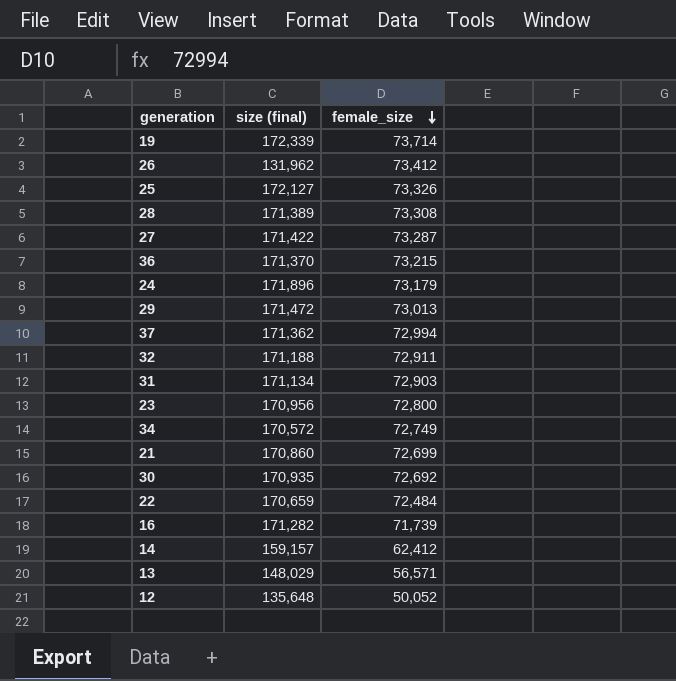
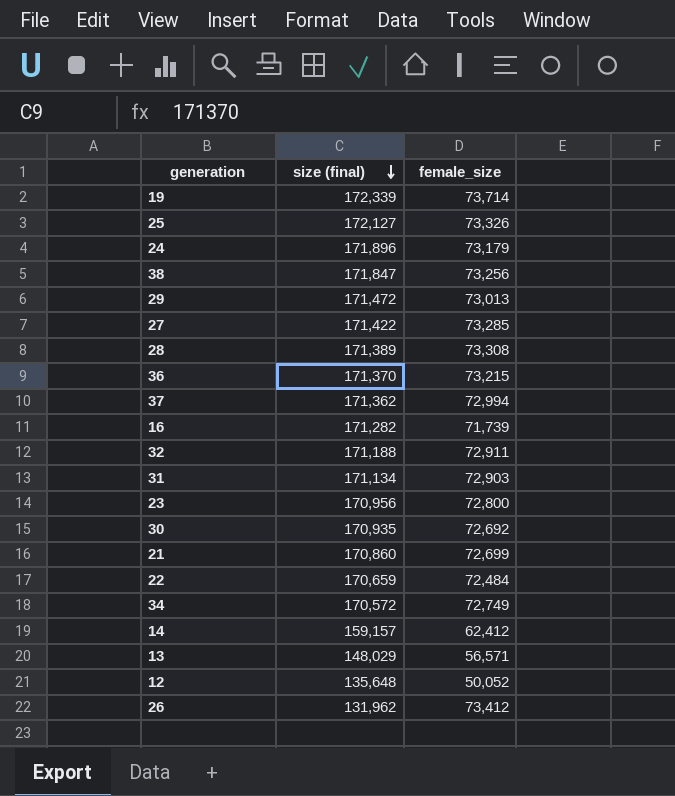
row order: female_size descending -> size (final) descending
row 38: none -> 171,847 | 73,256
27 | female_size: 73,287 -> 73,285

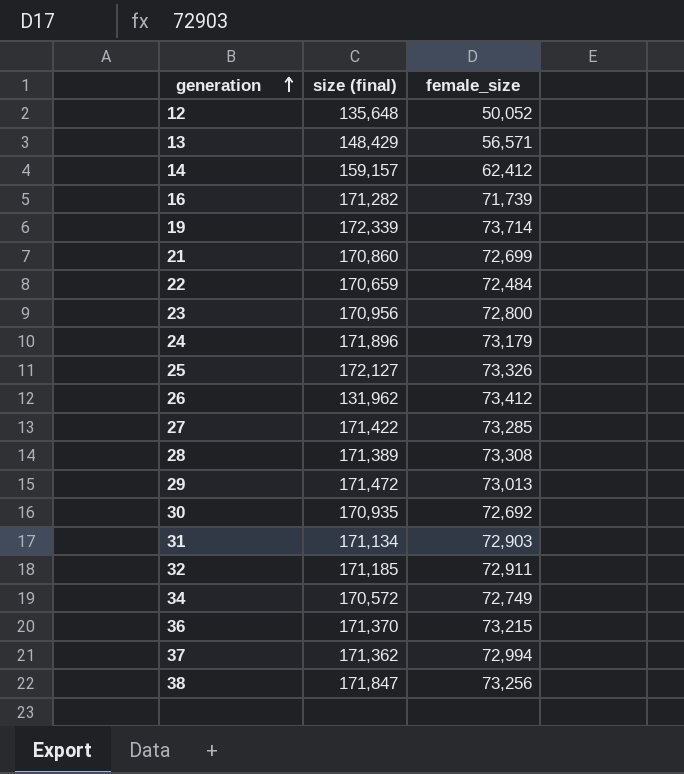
row order: size (final) descending -> generation ascending
13 | size (final): 148,029 -> 148,429
32 | size (final): 171,188 -> 171,185

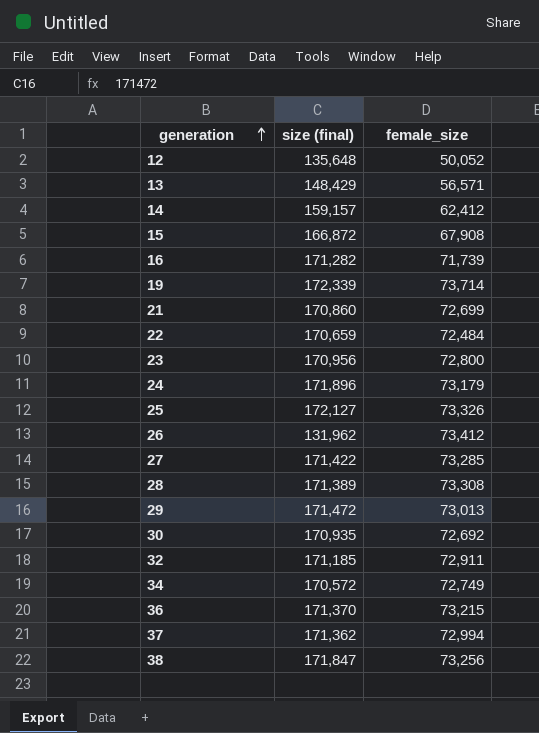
row 31: 171,134 | 72,903 -> none
row 15: none -> 166,872 | 67,908

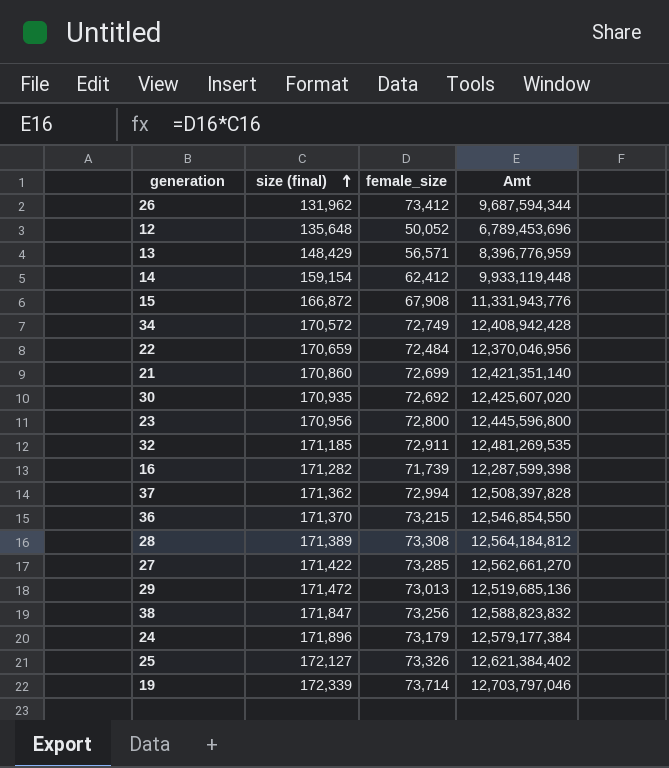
row order: generation ascending -> size (final) ascending
column Amt | formula: none -> [size (final)] * [female_size]
14 | size (final): 159,157 -> 159,154

